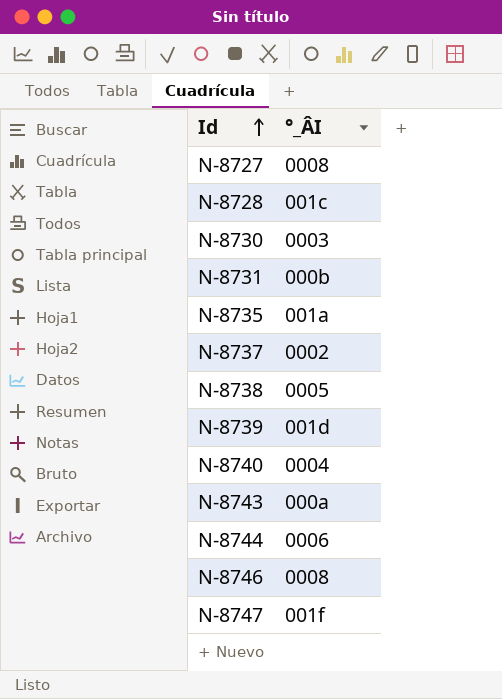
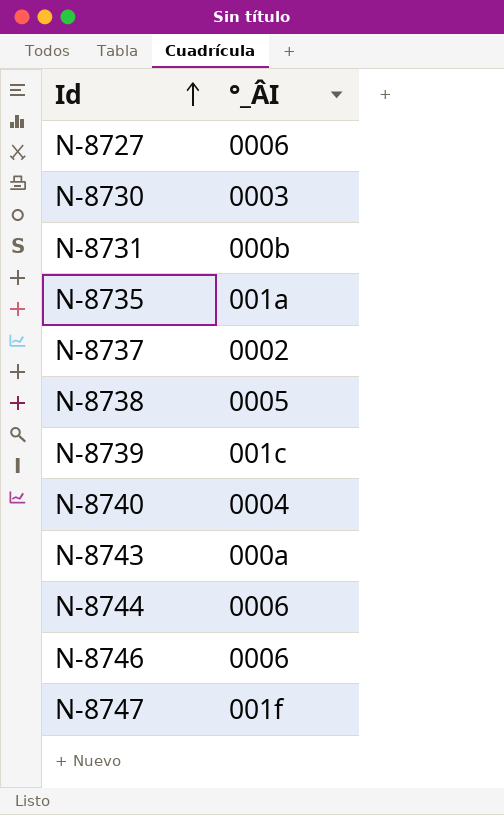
row N-8728: 001c -> none
N-8727 | °_ÂI: 0008 -> 0006
N-8739 | °_ÂI: 001d -> 001c
N-8746 | °_ÂI: 0008 -> 0006

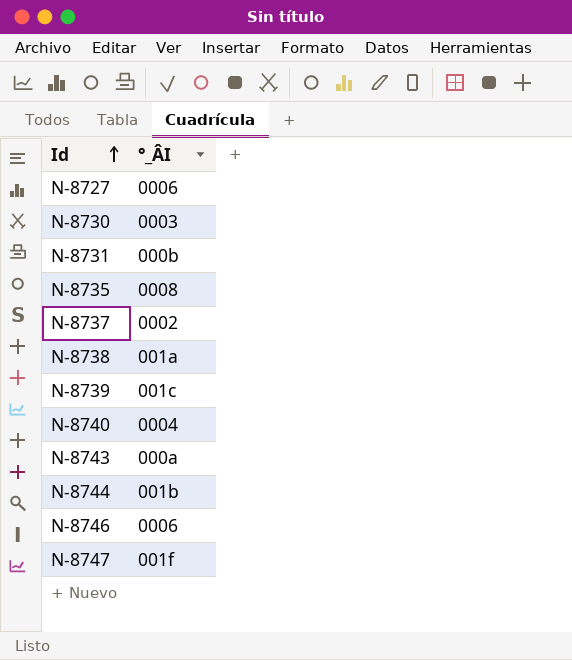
N-8735 | °_ÂI: 001a -> 0008
N-8738 | °_ÂI: 0005 -> 001a
N-8744 | °_ÂI: 0006 -> 001b

